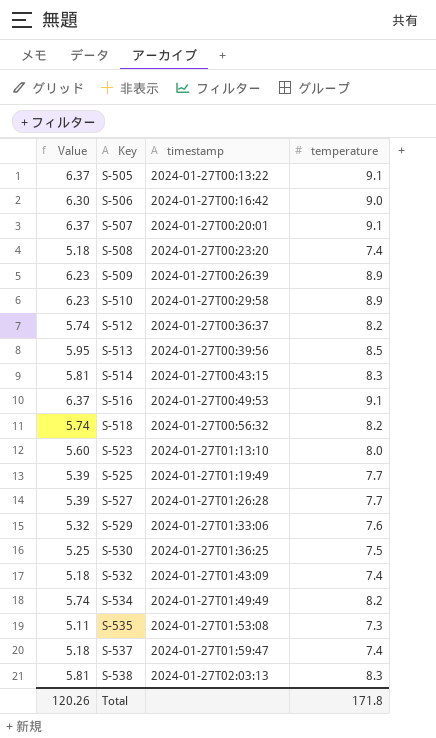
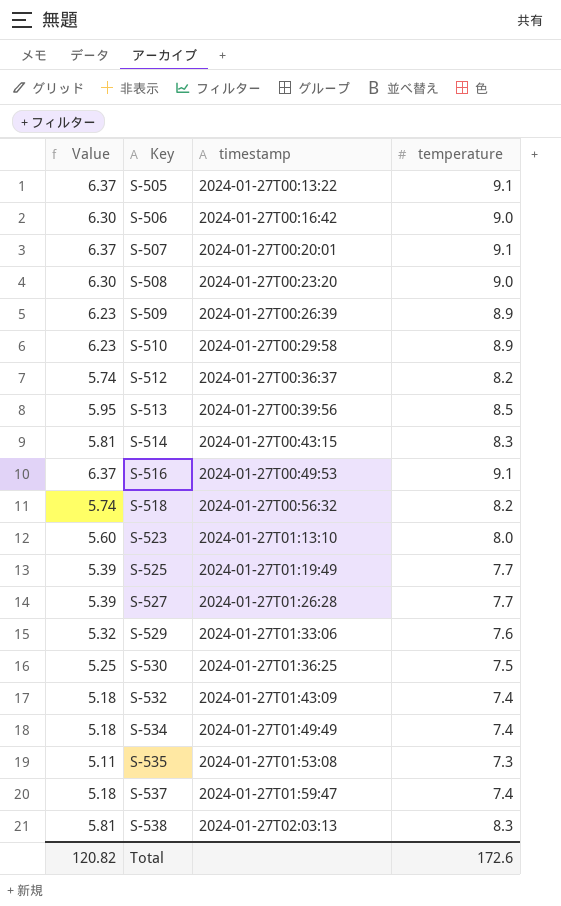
S-508 | Value: 5.18 -> 6.30
S-508 | temperature: 7.4 -> 9.0
S-534 | Value: 5.74 -> 5.18
S-534 | temperature: 8.2 -> 7.4
Total | Value: 120.26 -> 120.82
Total | temperature: 171.8 -> 172.6

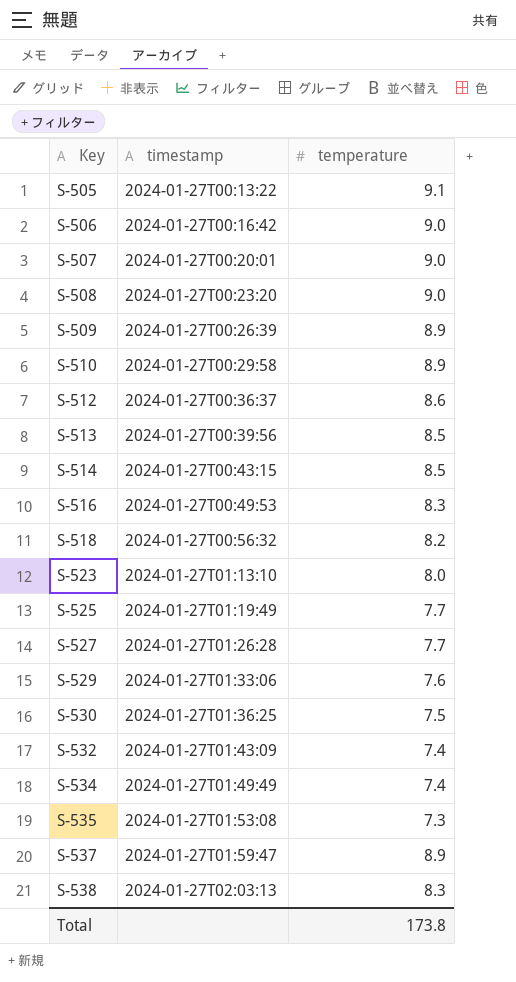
column Value | formula: [temperature] * 0.7 -> none
S-507 | temperature: 9.1 -> 9.0
S-512 | temperature: 8.2 -> 8.6
S-514 | temperature: 8.3 -> 8.5
S-516 | temperature: 9.1 -> 8.3
S-537 | temperature: 7.4 -> 8.9
Total | temperature: 172.6 -> 173.8

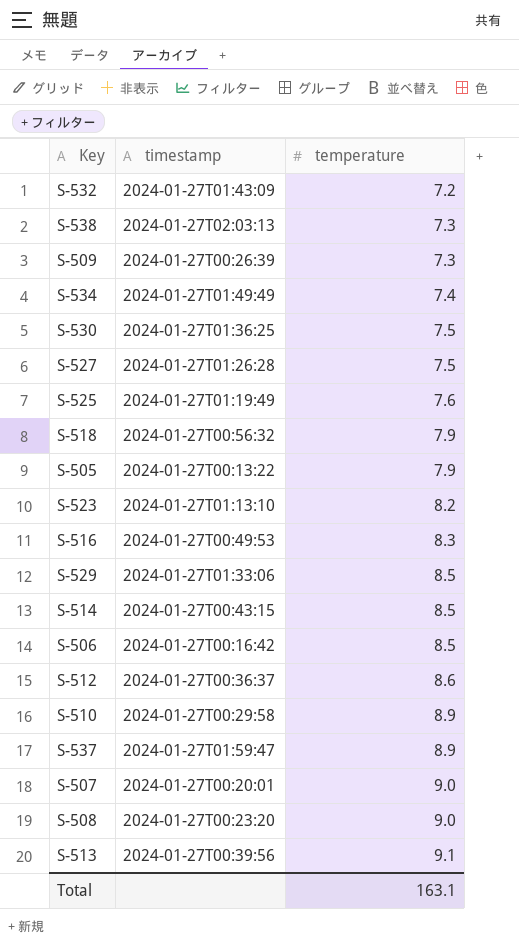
row order: Key ascending -> temperature ascending
row S-535: 2024-01-27T01:53:08 | 7.3 -> none
S-532 | temperature: 7.4 -> 7.2
S-538 | temperature: 8.3 -> 7.3
S-509 | temperature: 8.9 -> 7.3
S-527 | temperature: 7.7 -> 7.5
S-525 | temperature: 7.7 -> 7.6
S-518 | temperature: 8.2 -> 7.9
S-505 | temperature: 9.1 -> 7.9
S-523 | temperature: 8.0 -> 8.2
S-529 | temperature: 7.6 -> 8.5
S-506 | temperature: 9.0 -> 8.5
S-513 | temperature: 8.5 -> 9.1
Total | temperature: 173.8 -> 163.1

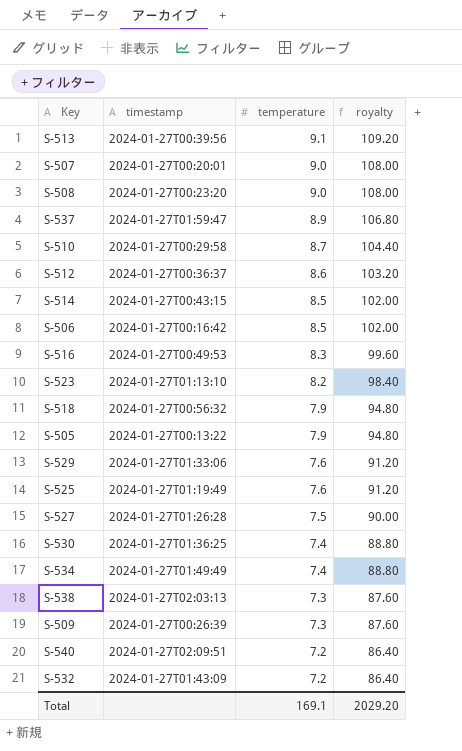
row order: temperature ascending -> temperature descending
column royalty | formula: none -> [temperature] * 12
S-510 | temperature: 8.9 -> 8.7
S-529 | temperature: 8.5 -> 7.6
S-530 | temperature: 7.5 -> 7.4
row S-540: none -> 2024-01-27T02:09:51 | 7.2 | 86.40
Total | temperature: 163.1 -> 169.1

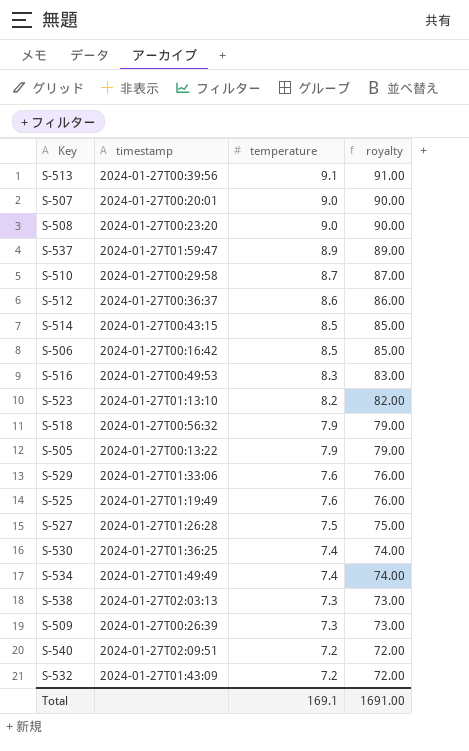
column royalty | formula: [temperature] * 12 -> [temperature] * 10
Total | royalty: 2029.20 -> 1691.00

